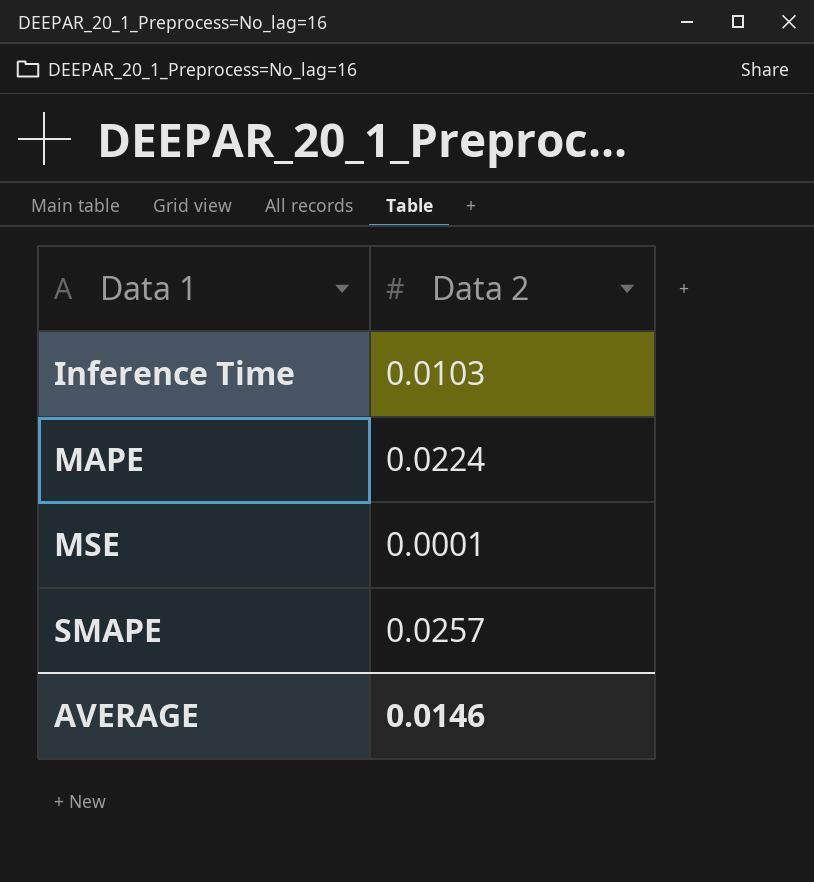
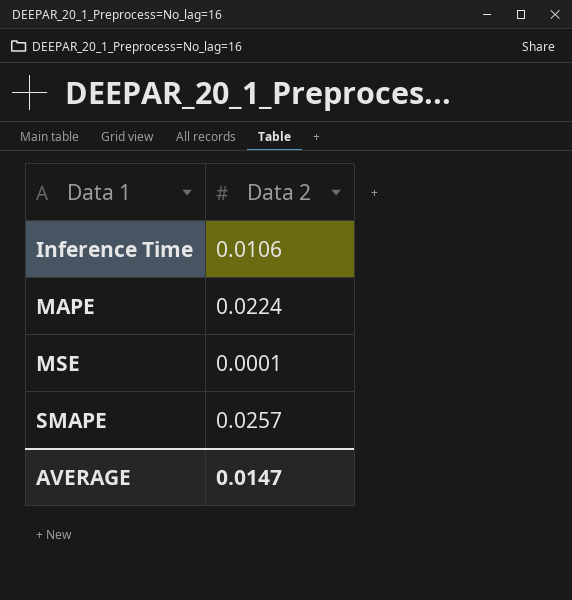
Inference Time | Data 2: 0.0103 -> 0.0106
AVERAGE | Data 2: 0.0146 -> 0.0147

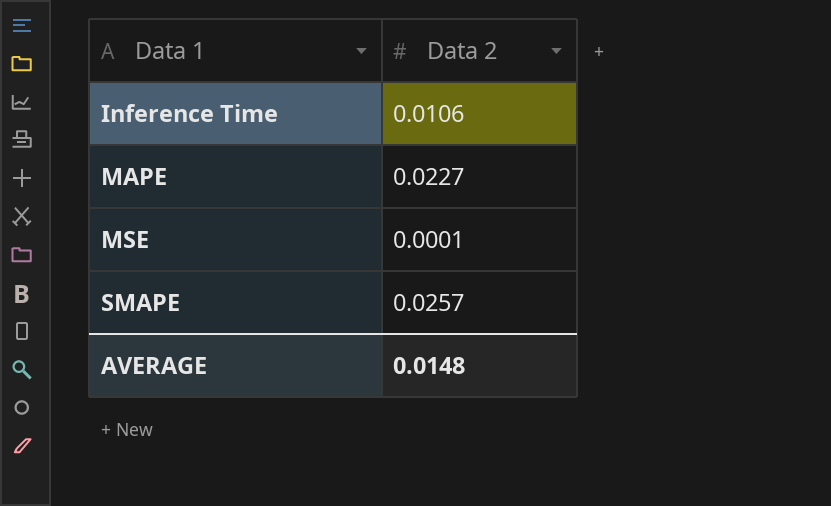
MAPE | Data 2: 0.0224 -> 0.0227
AVERAGE | Data 2: 0.0147 -> 0.0148

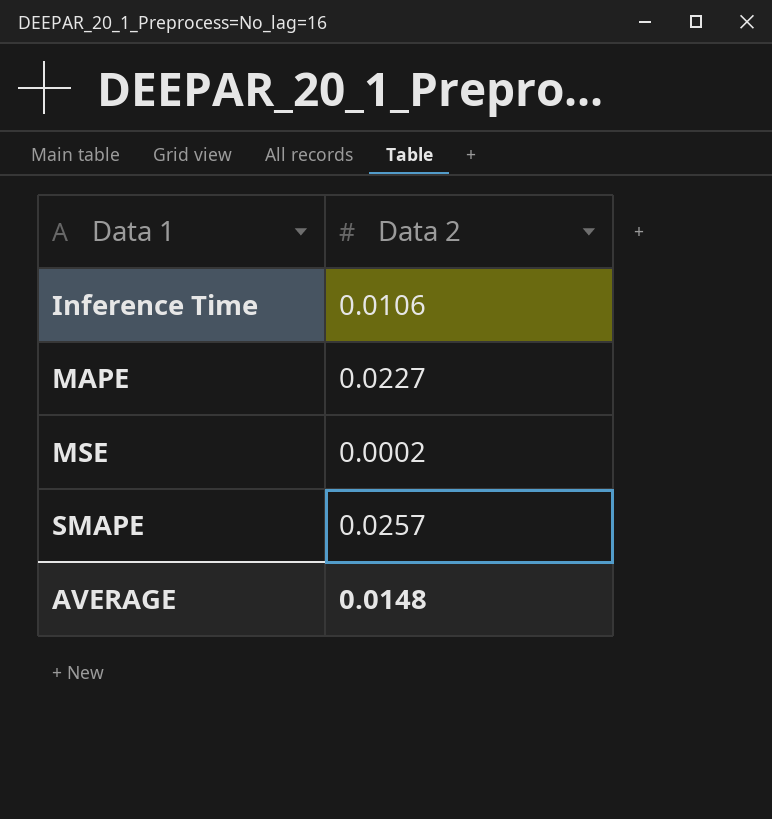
MSE | Data 2: 0.0001 -> 0.0002

